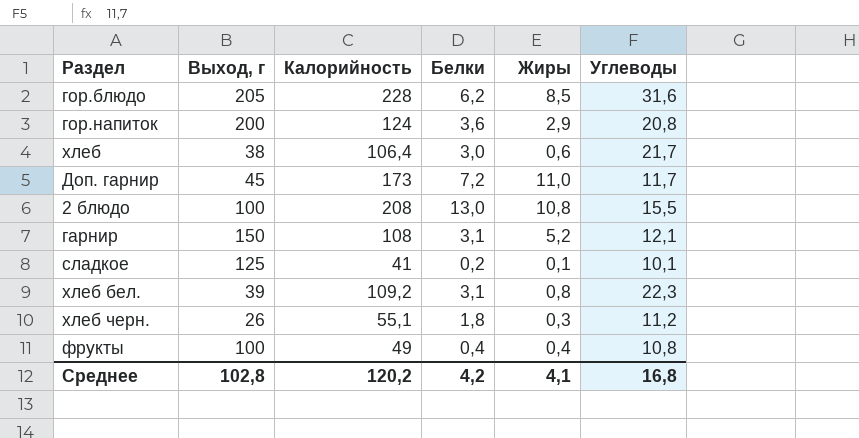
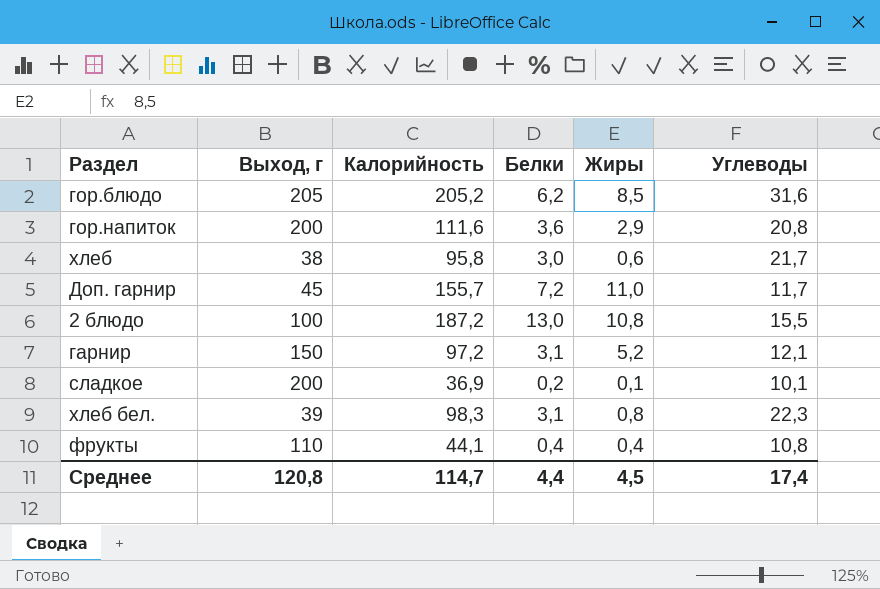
row хлеб черн.: 26 | 55,1 | 1,8 | 0,3 | 11,2 -> none
гор.блюдо | Калорийность: 228 -> 205,2
гор.напиток | Калорийность: 124 -> 111,6
хлеб | Калорийность: 106,4 -> 95,8
Доп. гарнир | Калорийность: 173 -> 155,7
2 блюдо | Калорийность: 208 -> 187,2
гарнир | Калорийность: 108 -> 97,2
сладкое | Выход, г: 125 -> 200
сладкое | Калорийность: 41 -> 36,9
хлеб бел. | Калорийность: 109,2 -> 98,3
фрукты | Выход, г: 100 -> 110
фрукты | Калорийность: 49 -> 44,1
Среднее | Выход, г: 102,8 -> 120,8
Среднее | Калорийность: 120,2 -> 114,7
Среднее | Белки: 4,2 -> 4,4
Среднее | Жиры: 4,1 -> 4,5
Среднее | Углеводы: 16,8 -> 17,4

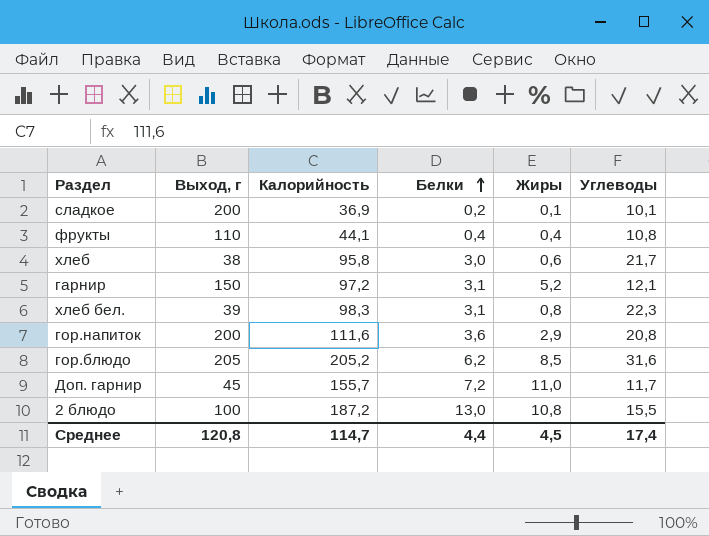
row order: none -> Белки ascending

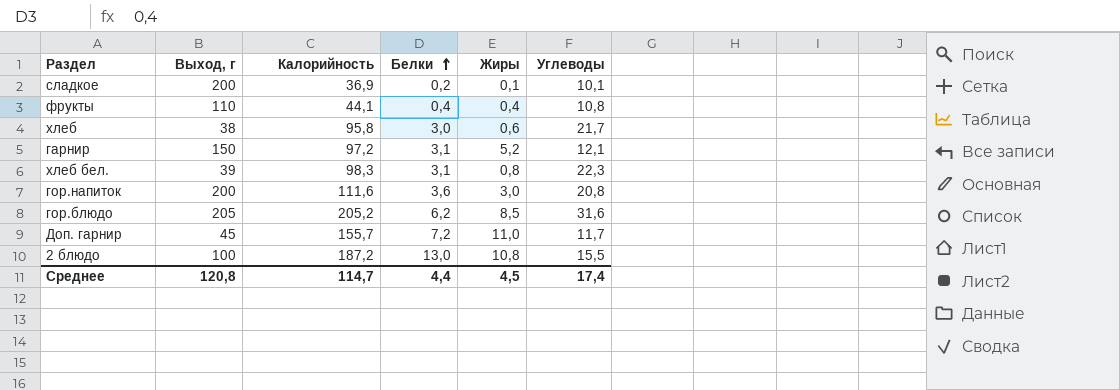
гор.напиток | Жиры: 2,9 -> 3,0

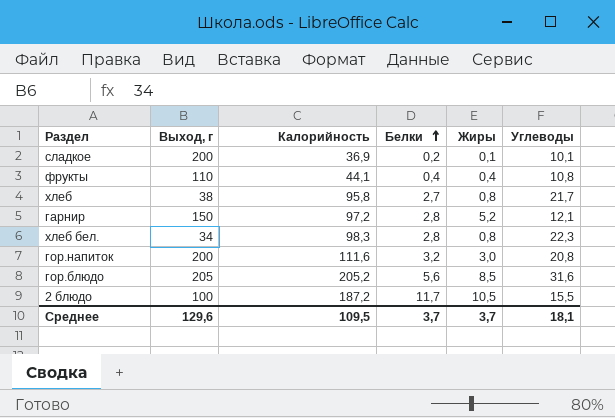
row Доп. гарнир: 45 | 155,7 | 7,2 | 11,0 | 11,7 -> none
хлеб | Белки: 3,0 -> 2,7
хлеб | Жиры: 0,6 -> 0,8
гарнир | Белки: 3,1 -> 2,8
хлеб бел. | Выход, г: 39 -> 34
хлеб бел. | Белки: 3,1 -> 2,8
гор.напиток | Белки: 3,6 -> 3,2
гор.блюдо | Белки: 6,2 -> 5,6
2 блюдо | Белки: 13,0 -> 11,7
2 блюдо | Жиры: 10,8 -> 10,5
Среднее | Выход, г: 120,8 -> 129,6
Среднее | Калорийность: 114,7 -> 109,5
Среднее | Белки: 4,4 -> 3,7
Среднее | Жиры: 4,5 -> 3,7
Среднее | Углеводы: 17,4 -> 18,1

